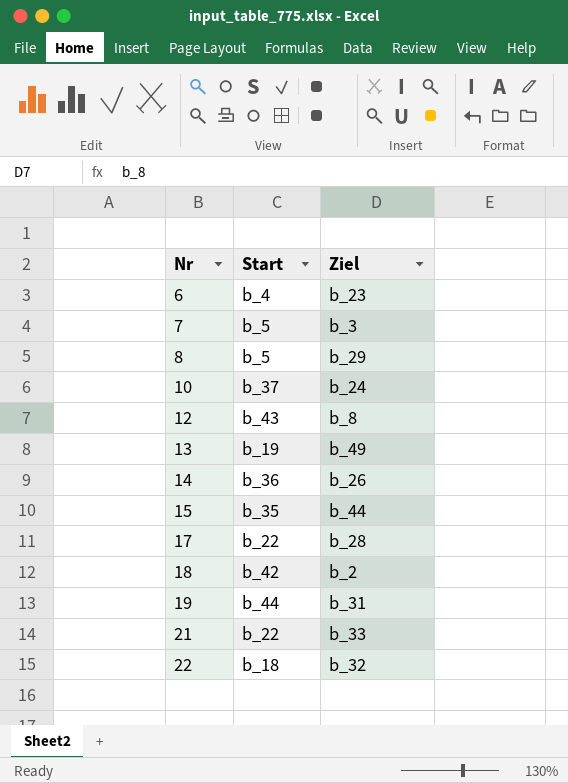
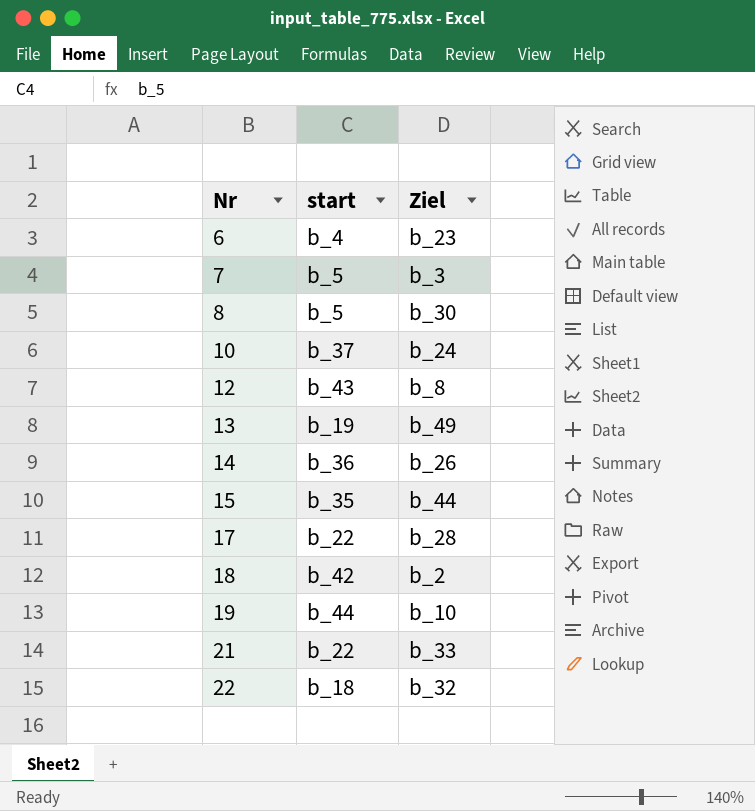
column name: Start -> start
8 | Ziel: b_29 -> b_30
19 | Ziel: b_31 -> b_10

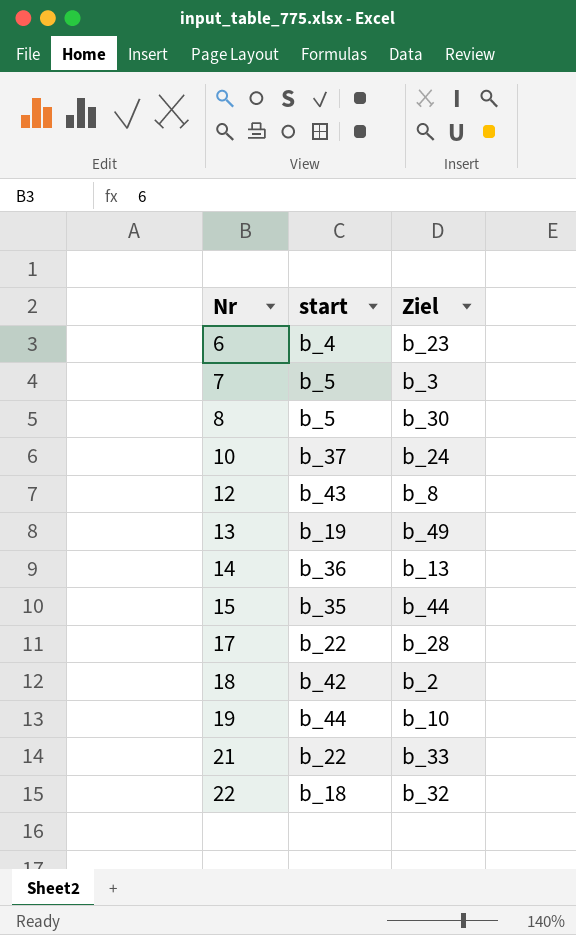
14 | Ziel: b_26 -> b_13

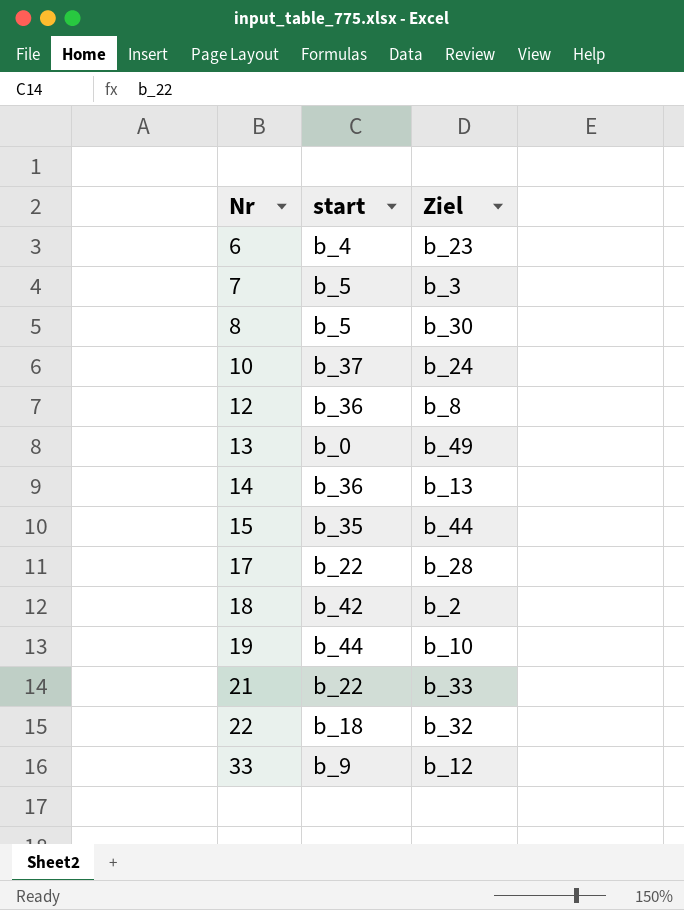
12 | start: b_43 -> b_36
13 | start: b_19 -> b_0
row 33: none -> b_9 | b_12

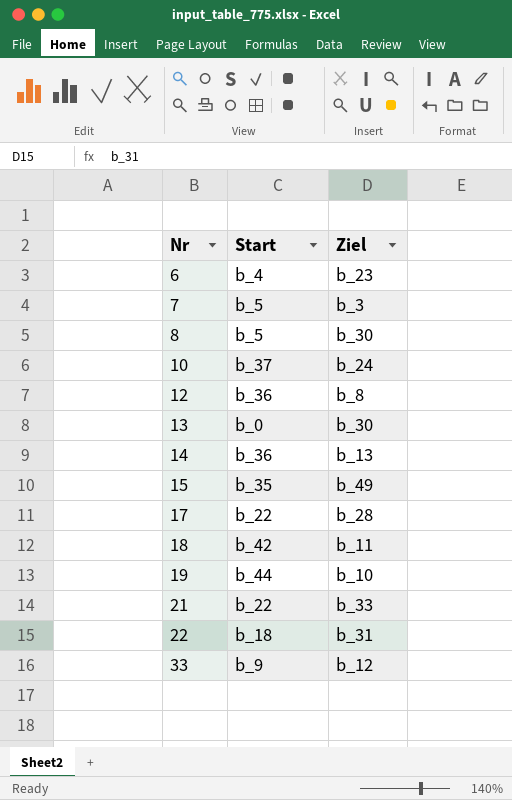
column name: start -> Start
13 | Ziel: b_49 -> b_30
15 | Ziel: b_44 -> b_49
18 | Ziel: b_2 -> b_11
22 | Ziel: b_32 -> b_31

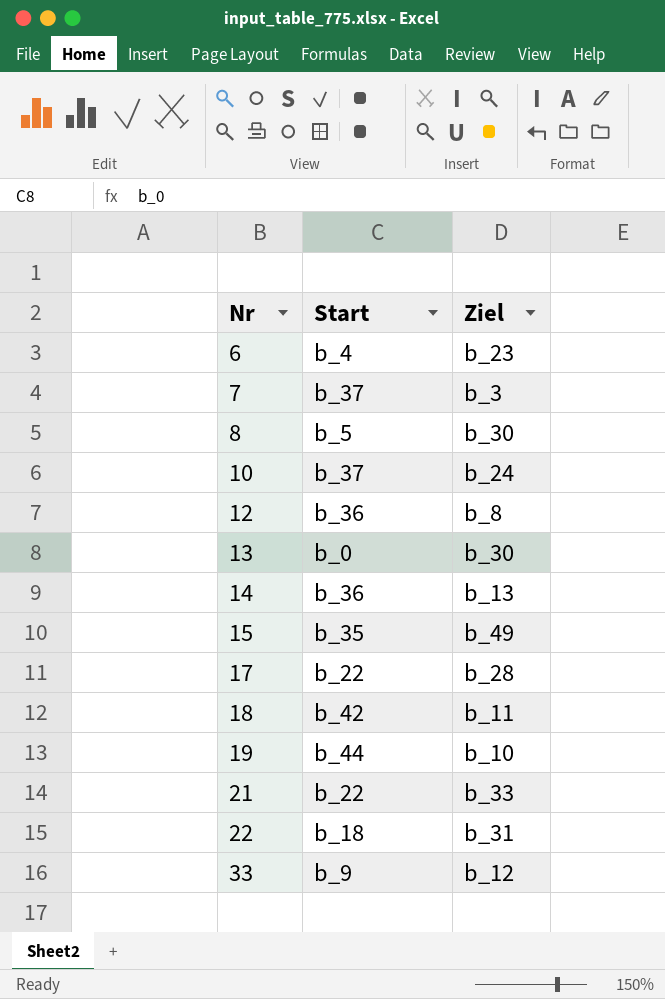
7 | Start: b_5 -> b_37

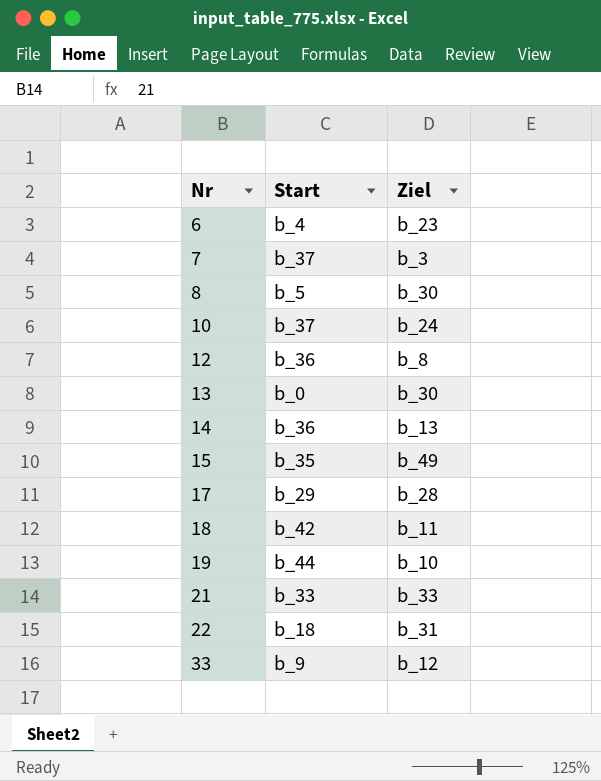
17 | Start: b_22 -> b_29
21 | Start: b_22 -> b_33

